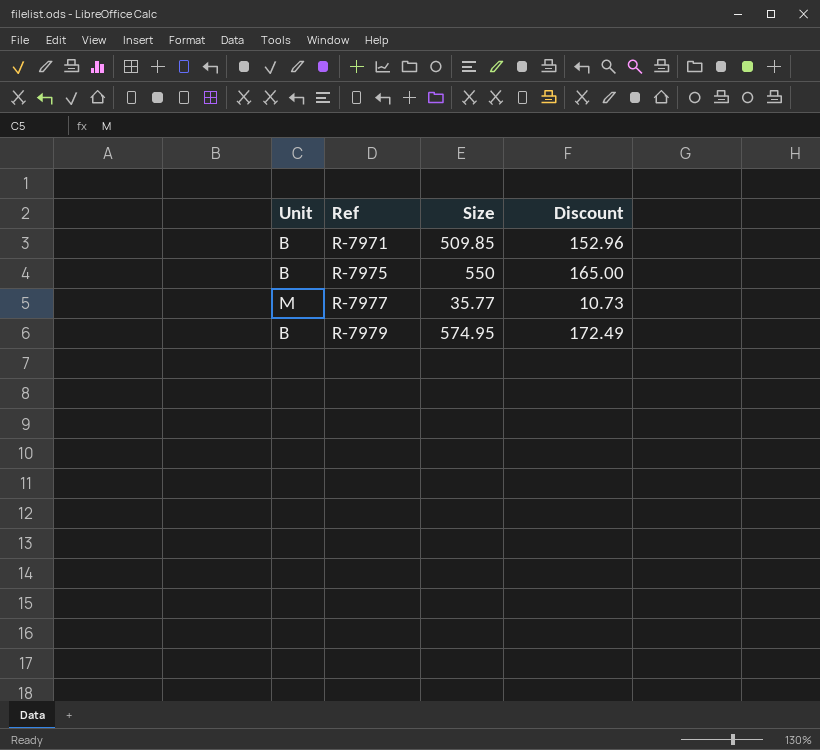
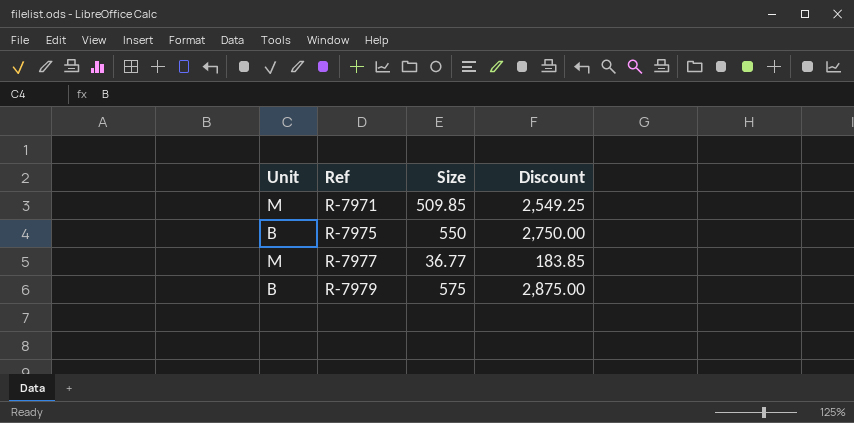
column Discount | formula: [Size] * 0.3 -> [Size] * 5
R-7971 | Unit: B -> M
R-7977 | Size: 35.77 -> 36.77
R-7979 | Size: 574.95 -> 575

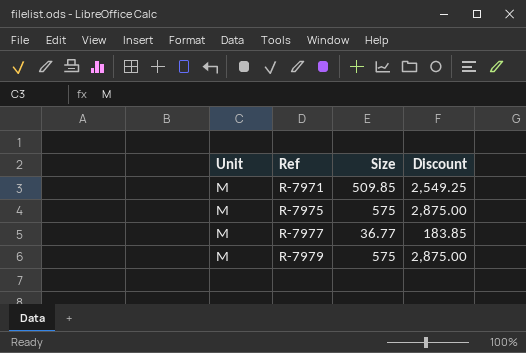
R-7975 | Unit: B -> M
R-7975 | Size: 550 -> 575
R-7975 | Discount: 2,750.00 -> 2,875.00
R-7979 | Unit: B -> M

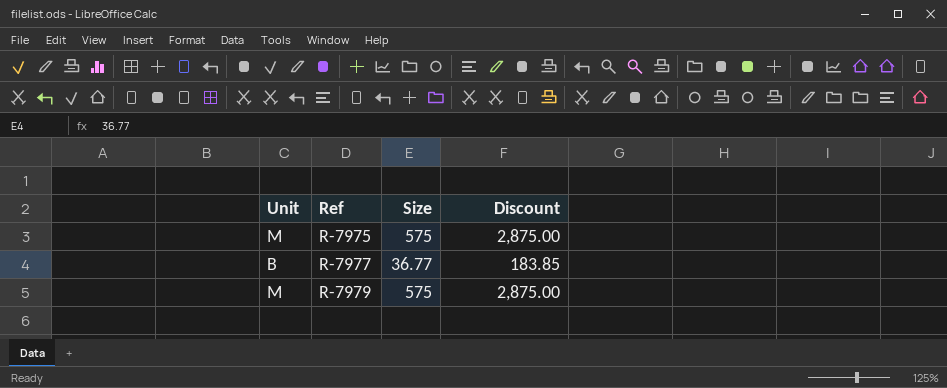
row R-7971: M | 509.85 | 2,549.25 -> none
R-7977 | Unit: M -> B

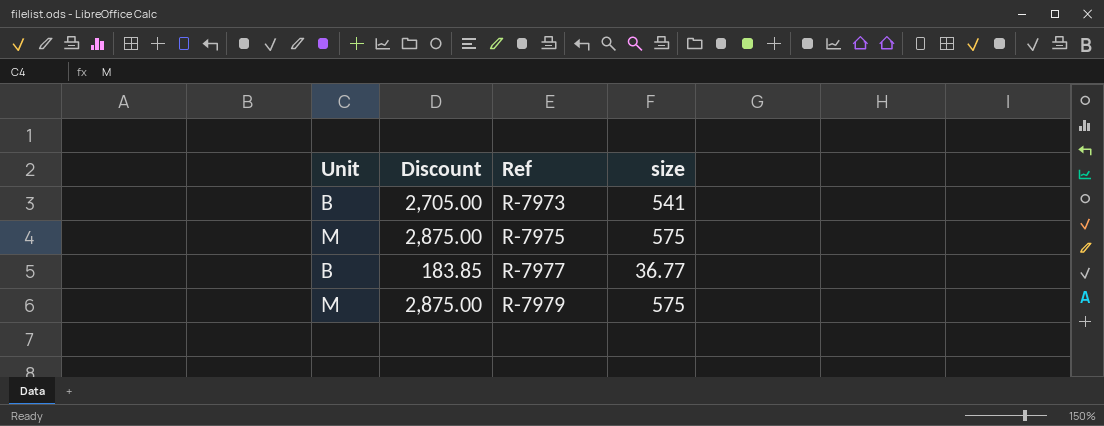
column Discount | position: 4 -> 2
column name: Size -> size
row R-7973: none -> B | 2,705.00 | 541

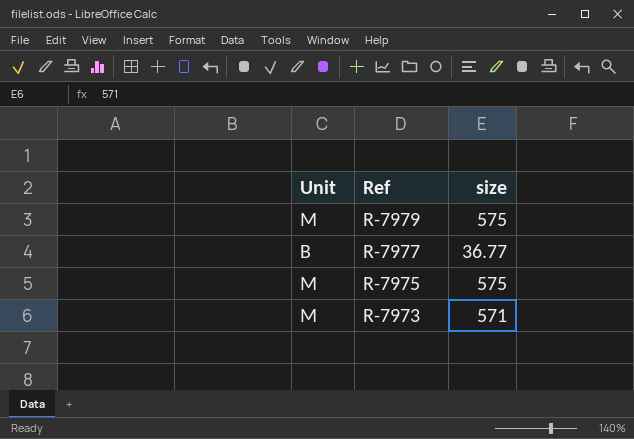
row order: Ref ascending -> Ref descending
column Discount | formula: [size] * 5 -> none
R-7973 | Unit: B -> M
R-7973 | size: 541 -> 571

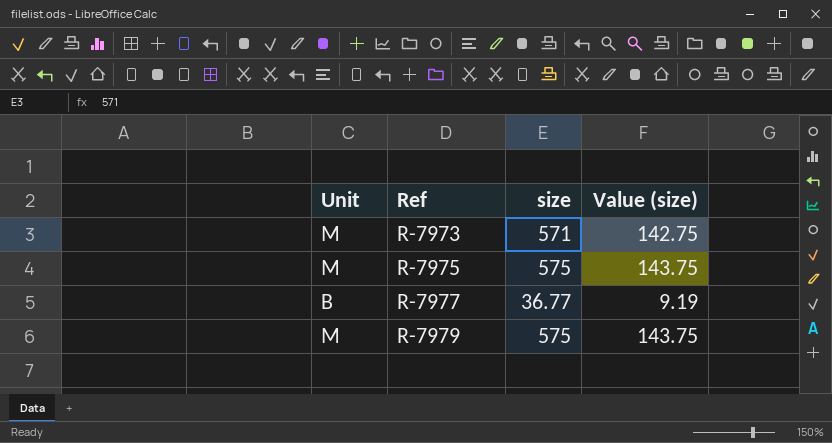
row order: Ref descending -> Ref ascending
column Value (size) | formula: none -> [size] * 0.25

